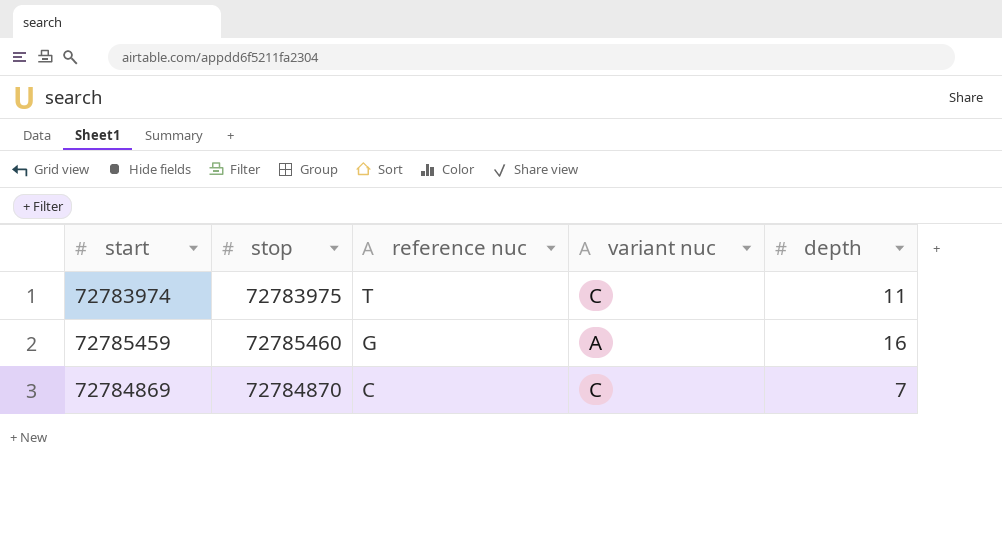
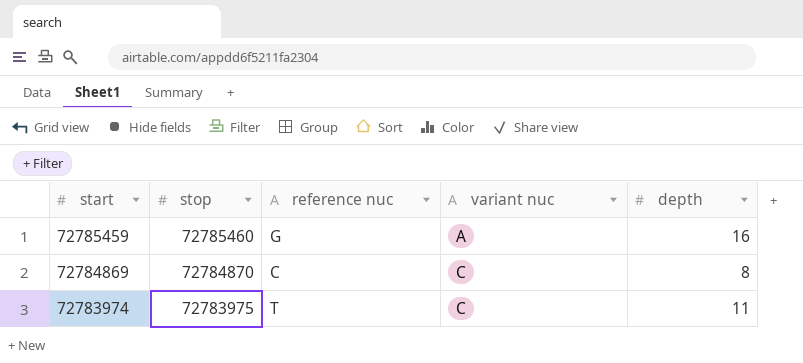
row order: reference nuc descending -> start descending
72784869 | depth: 7 -> 8

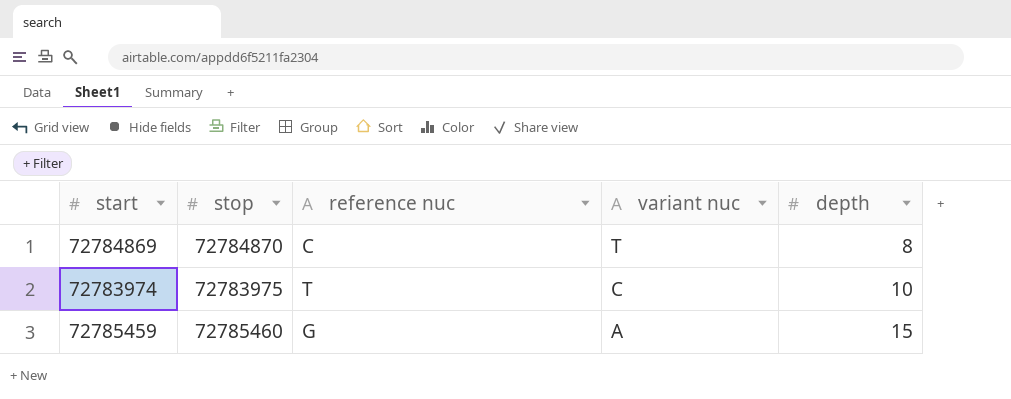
row order: start descending -> variant nuc descending
72784869 | variant nuc: C -> T
72783974 | depth: 11 -> 10
72785459 | depth: 16 -> 15

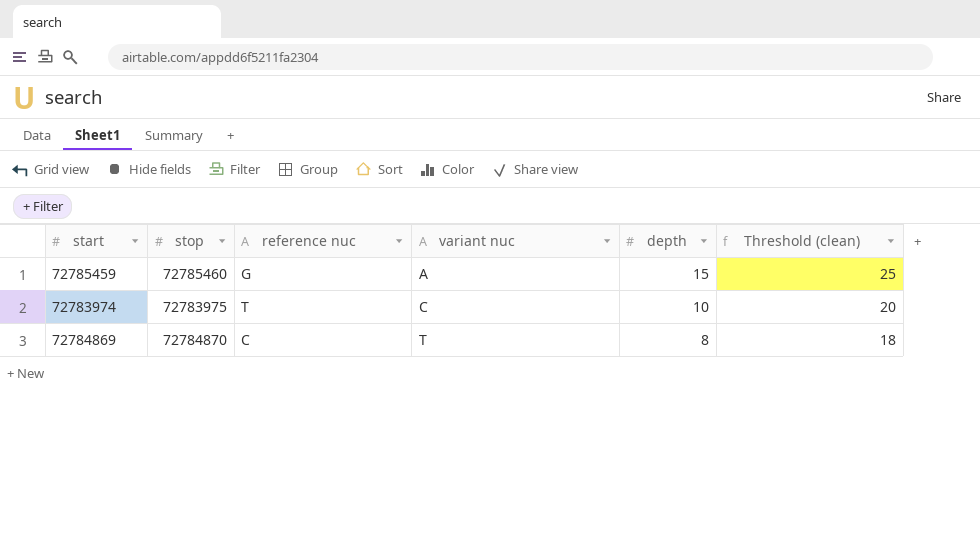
row order: variant nuc descending -> variant nuc ascending
column Threshold (clean) | formula: none -> [depth] + 10

